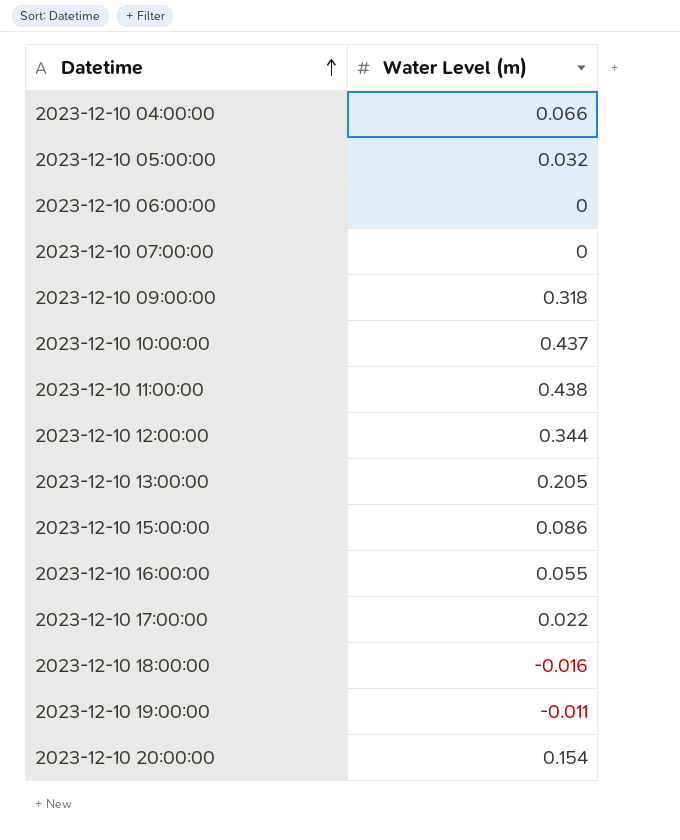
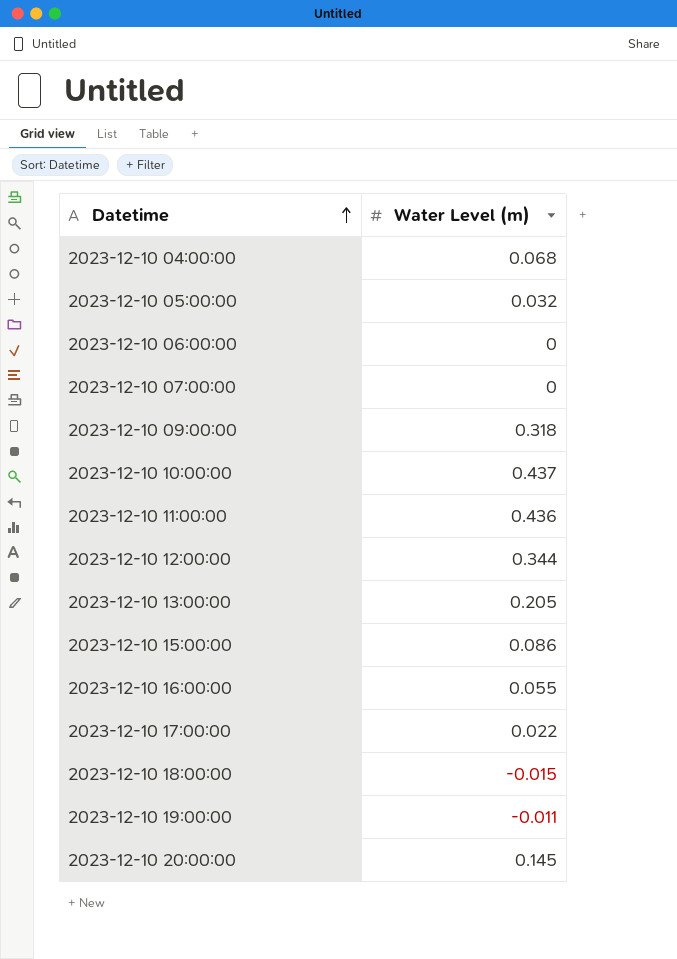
2023-12-10 04:00:00 | Water Level (m): 0.066 -> 0.068
2023-12-10 11:00:00 | Water Level (m): 0.438 -> 0.436
2023-12-10 18:00:00 | Water Level (m): -0.016 -> -0.015
2023-12-10 20:00:00 | Water Level (m): 0.154 -> 0.145

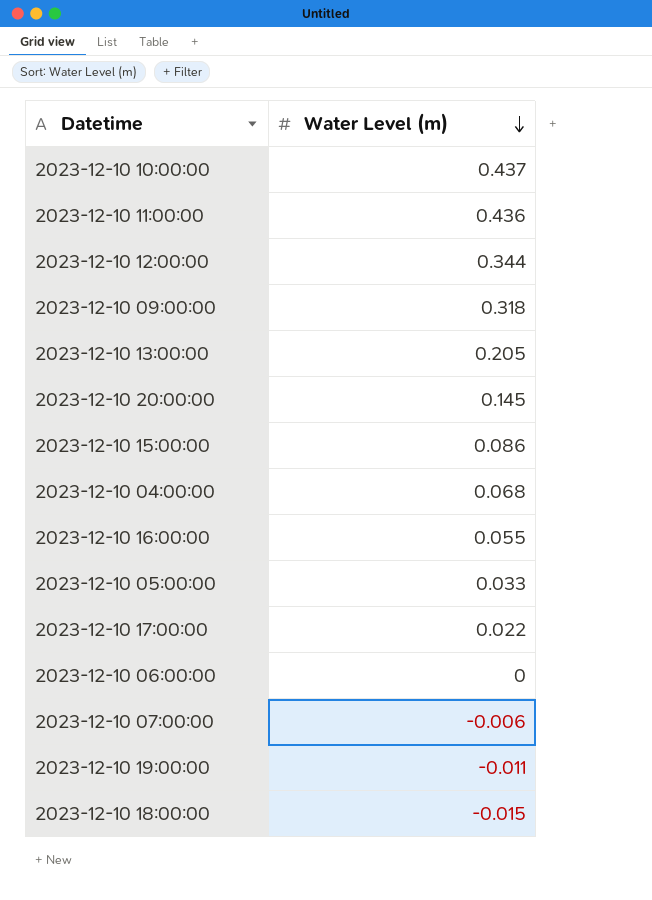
row order: Datetime ascending -> Water Level (m) descending
2023-12-10 05:00:00 | Water Level (m): 0.032 -> 0.033
2023-12-10 07:00:00 | Water Level (m): 0 -> -0.006

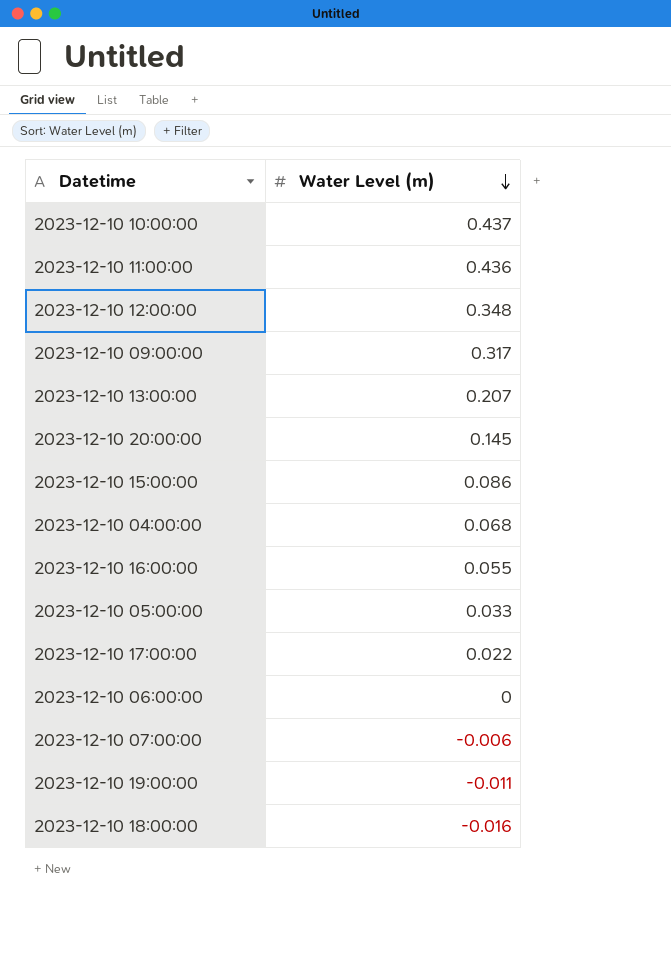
2023-12-10 12:00:00 | Water Level (m): 0.344 -> 0.348
2023-12-10 09:00:00 | Water Level (m): 0.318 -> 0.317
2023-12-10 13:00:00 | Water Level (m): 0.205 -> 0.207
2023-12-10 18:00:00 | Water Level (m): -0.015 -> -0.016

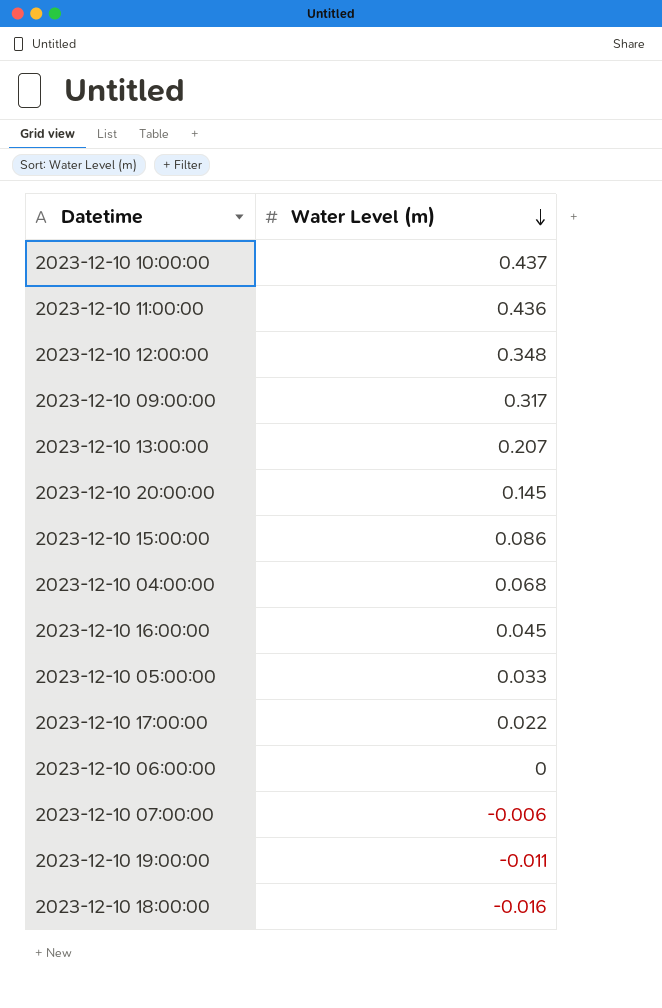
2023-12-10 16:00:00 | Water Level (m): 0.055 -> 0.045

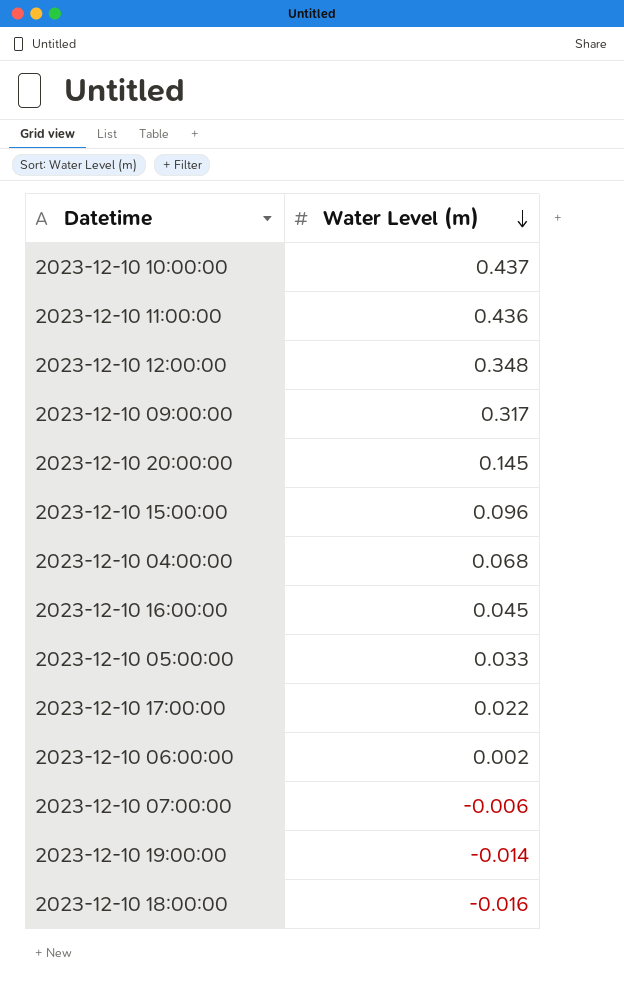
row 2023-12-10 13:00:00: 0.207 -> none
2023-12-10 15:00:00 | Water Level (m): 0.086 -> 0.096
2023-12-10 06:00:00 | Water Level (m): 0 -> 0.002
2023-12-10 19:00:00 | Water Level (m): -0.011 -> -0.014

